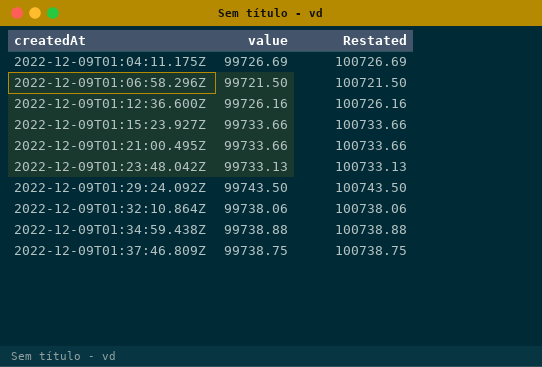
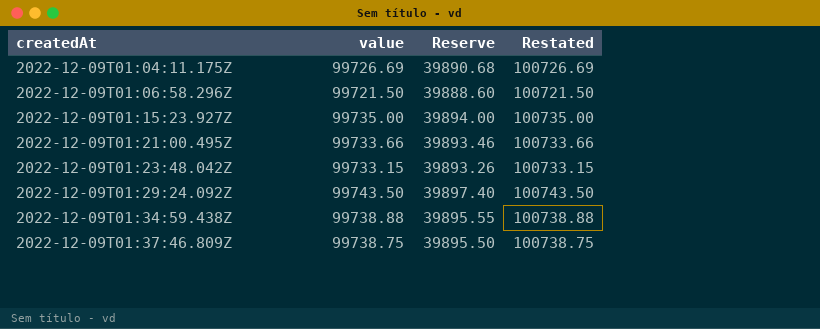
column Reserve | formula: none -> [value] * 0.4
row 2022-12-09T01:12:36.600Z: 99726.16 | 100726.16 -> none
row 2022-12-09T01:32:10.864Z: 99738.06 | 100738.06 -> none
2022-12-09T01:15:23.927Z | value: 99733.66 -> 99735.00
2022-12-09T01:15:23.927Z | Restated: 100733.66 -> 100735.00
2022-12-09T01:23:48.042Z | value: 99733.13 -> 99733.15
2022-12-09T01:23:48.042Z | Restated: 100733.13 -> 100733.15

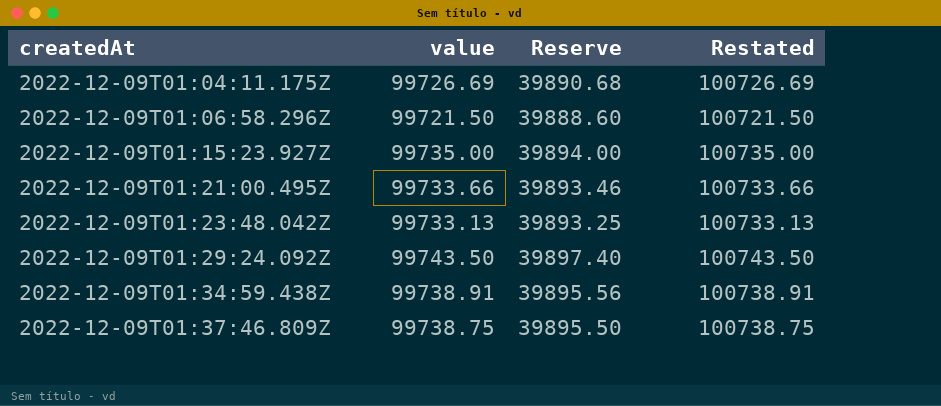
2022-12-09T01:23:48.042Z | value: 99733.15 -> 99733.13
2022-12-09T01:23:48.042Z | Reserve: 39893.26 -> 39893.25
2022-12-09T01:23:48.042Z | Restated: 100733.15 -> 100733.13
2022-12-09T01:34:59.438Z | value: 99738.88 -> 99738.91
2022-12-09T01:34:59.438Z | Reserve: 39895.55 -> 39895.56
2022-12-09T01:34:59.438Z | Restated: 100738.88 -> 100738.91

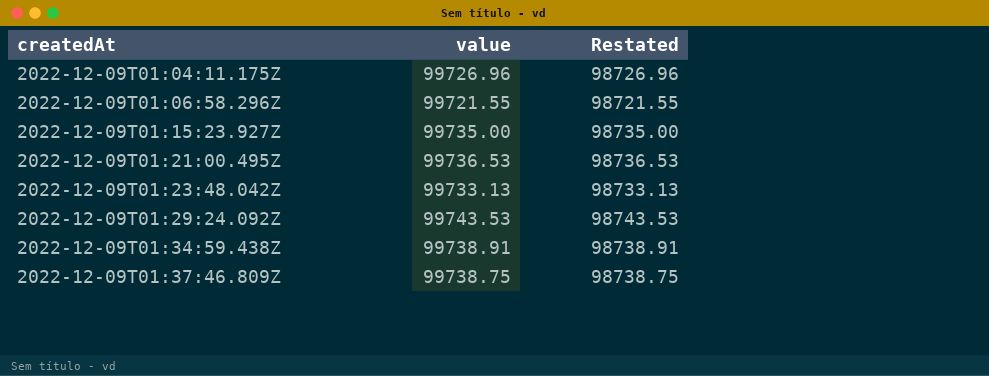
column Reserve | formula: [value] * 0.4 -> none
column Restated | formula: [value] + 1000 -> [value] - 1000
2022-12-09T01:04:11.175Z | value: 99726.69 -> 99726.96
2022-12-09T01:06:58.296Z | value: 99721.50 -> 99721.55
2022-12-09T01:21:00.495Z | value: 99733.66 -> 99736.53
2022-12-09T01:29:24.092Z | value: 99743.50 -> 99743.53

